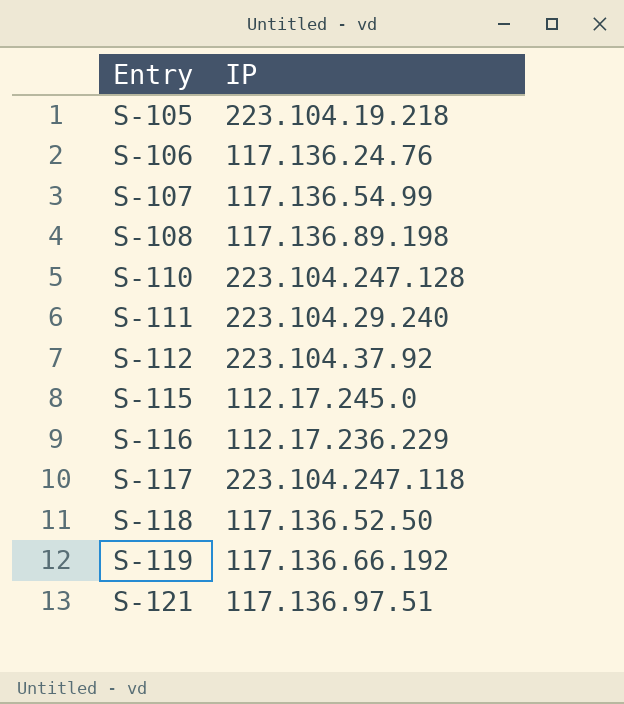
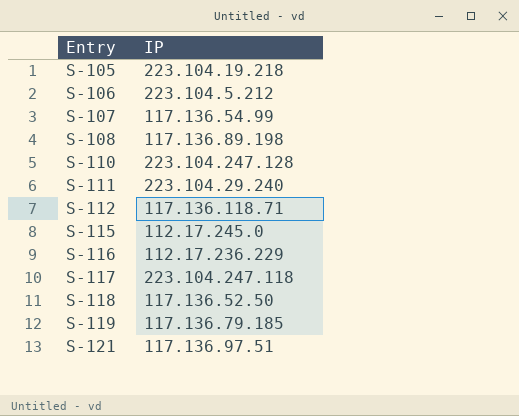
S-106 | IP: 117.136.24.76 -> 223.104.5.212
S-112 | IP: 223.104.37.92 -> 117.136.118.71
S-119 | IP: 117.136.66.192 -> 117.136.79.185

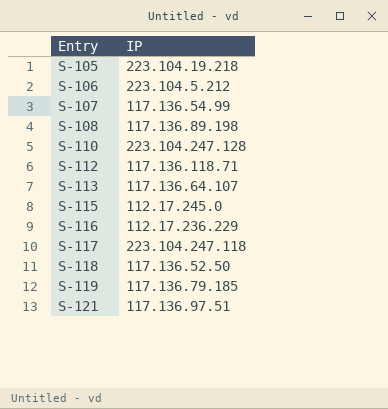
row S-111: 223.104.29.240 -> none
row S-113: none -> 117.136.64.107

